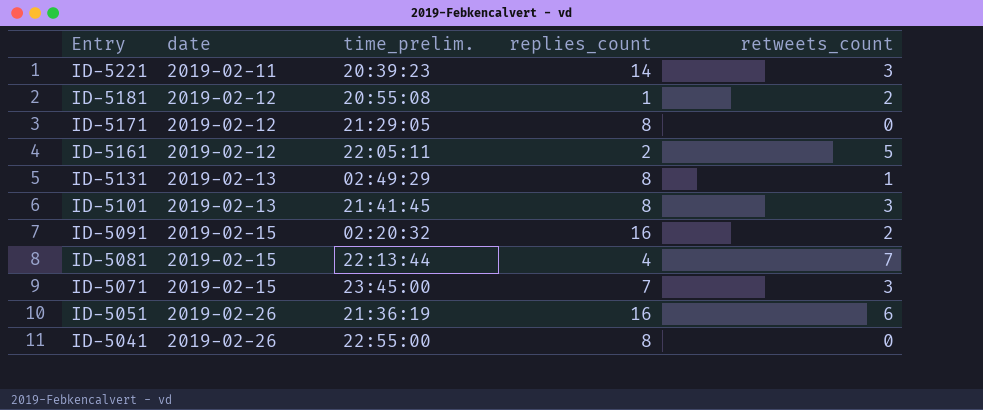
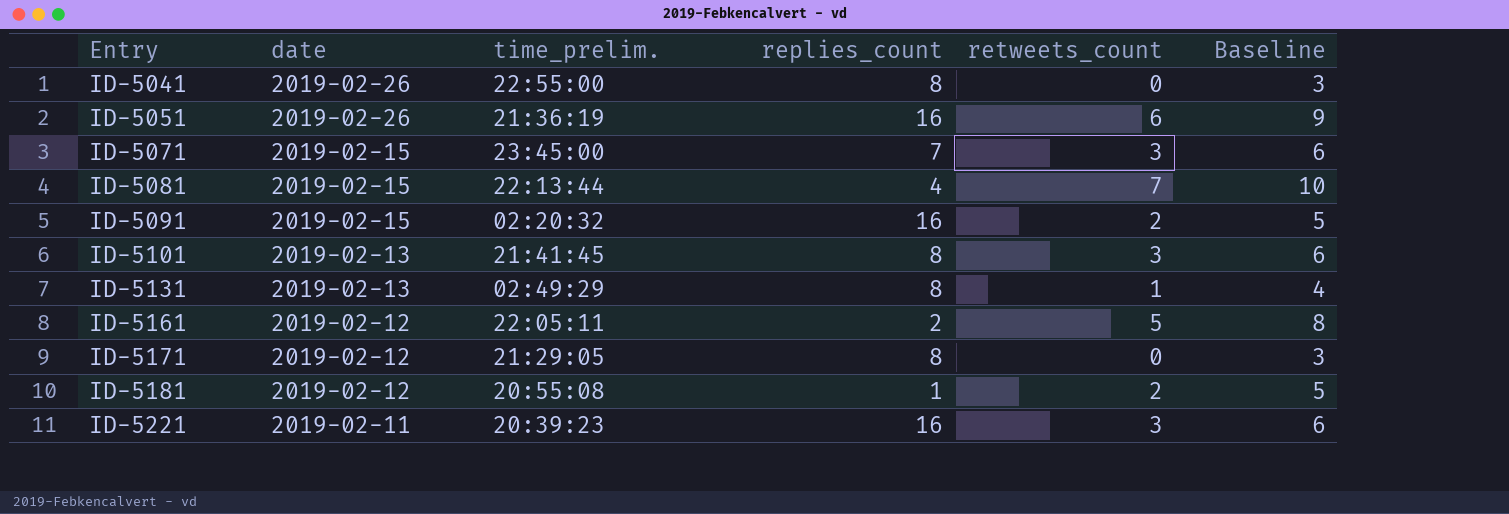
row order: Entry descending -> Entry ascending
column Baseline | formula: none -> [retweets_count] + 3
ID-5221 | replies_count: 14 -> 16

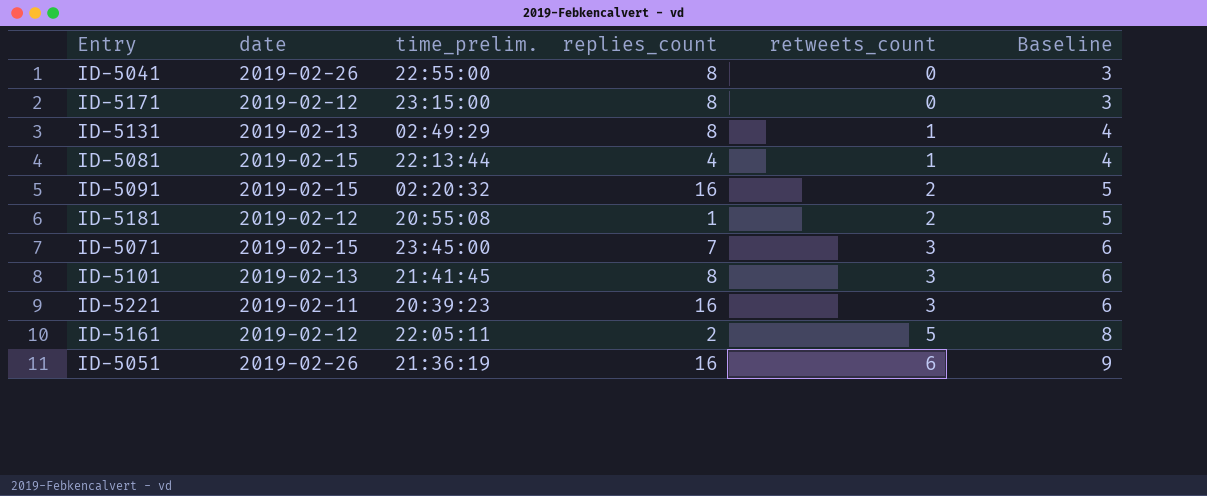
row order: Entry ascending -> retweets_count ascending
ID-5171 | time_prelim.: 21:29:05 -> 23:15:00
ID-5081 | retweets_count: 7 -> 1
ID-5081 | Baseline: 10 -> 4

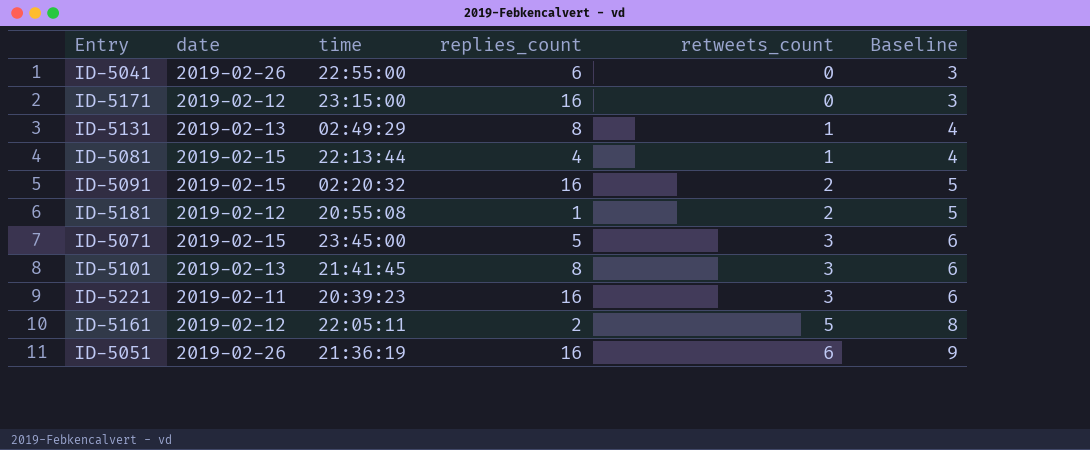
column name: time_prelim. -> time
ID-5041 | replies_count: 8 -> 6
ID-5171 | replies_count: 8 -> 16
ID-5071 | replies_count: 7 -> 5

